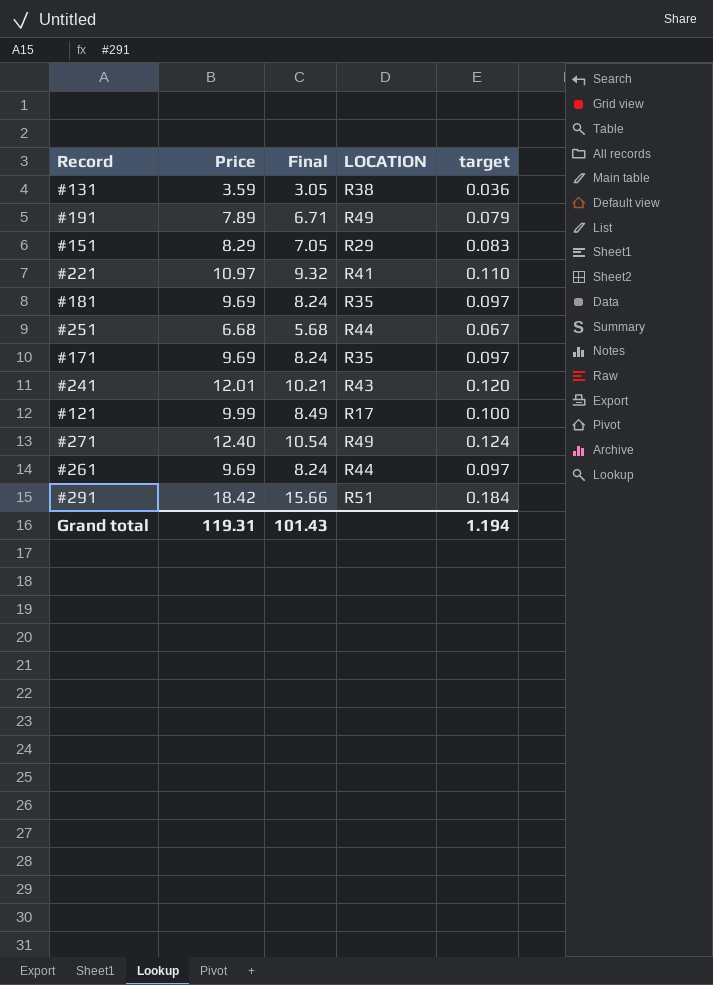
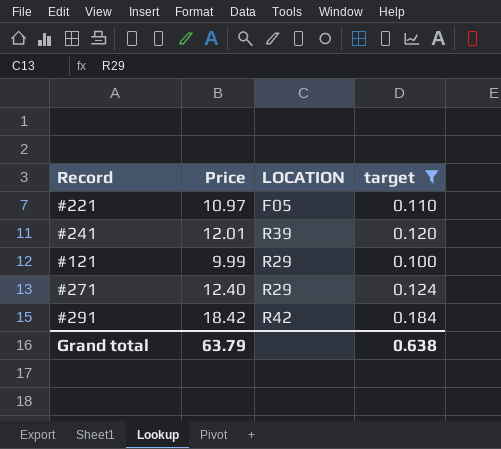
filter: none -> target >= 0.100
column Final | formula: [Price] * 0.85 -> none
#221 | LOCATION: R41 -> F05
#241 | LOCATION: R43 -> R39
#121 | LOCATION: R17 -> R29
#271 | LOCATION: R49 -> R29
#291 | LOCATION: R51 -> R42
Grand total | Price: 119.31 -> 63.79
Grand total | target: 1.194 -> 0.638

